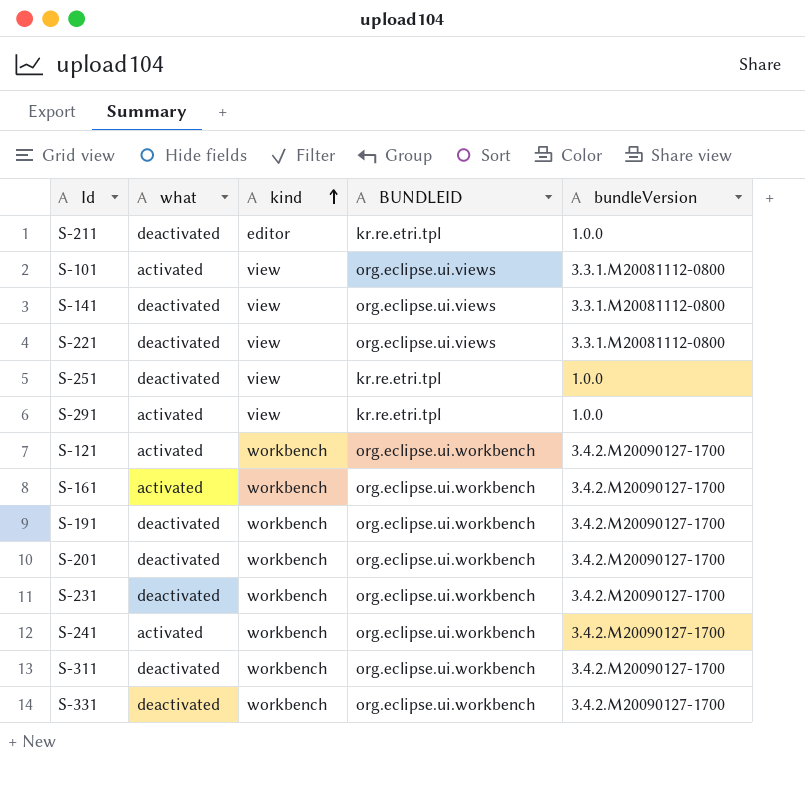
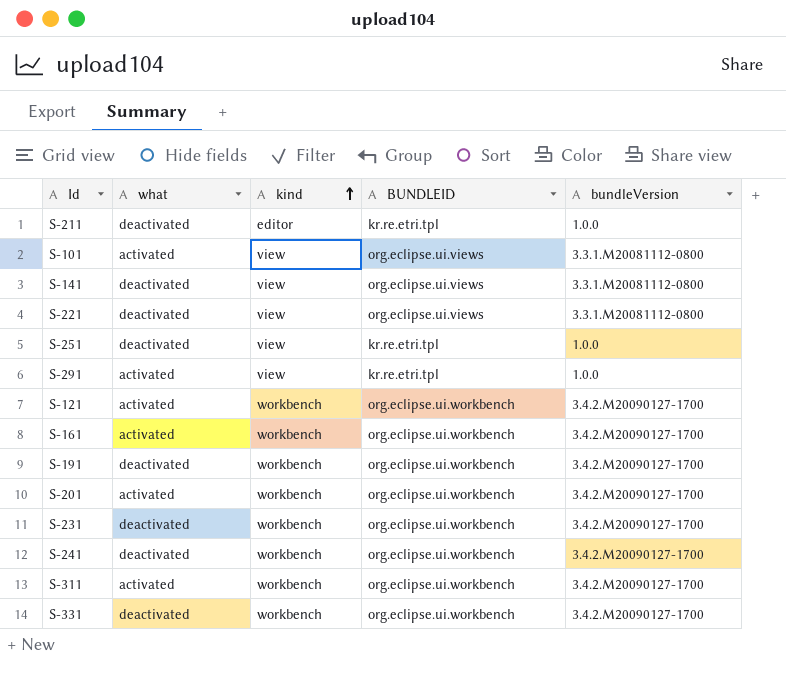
S-201 | what: deactivated -> activated
S-241 | what: activated -> deactivated
S-311 | what: deactivated -> activated

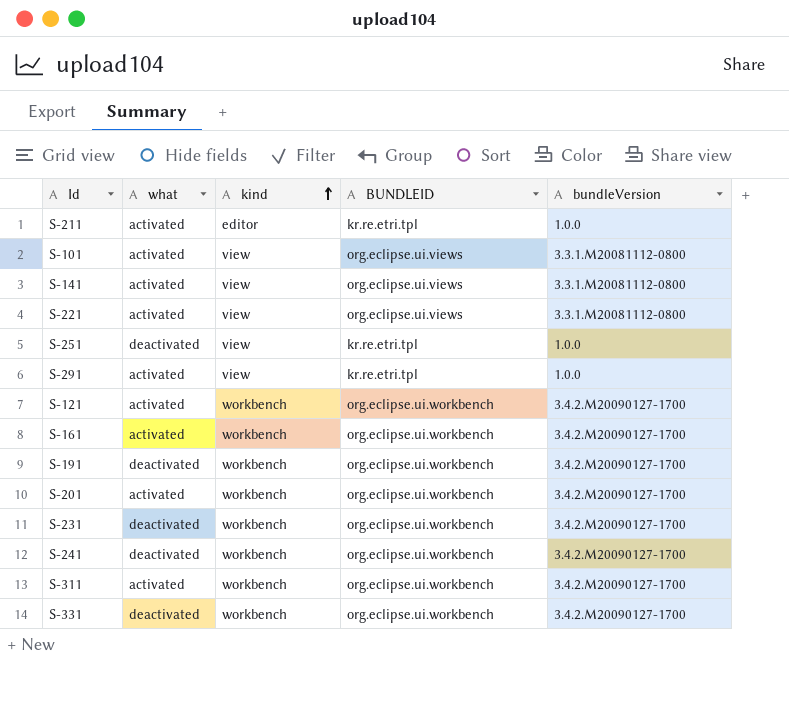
S-211 | what: deactivated -> activated
S-141 | what: deactivated -> activated
S-221 | what: deactivated -> activated

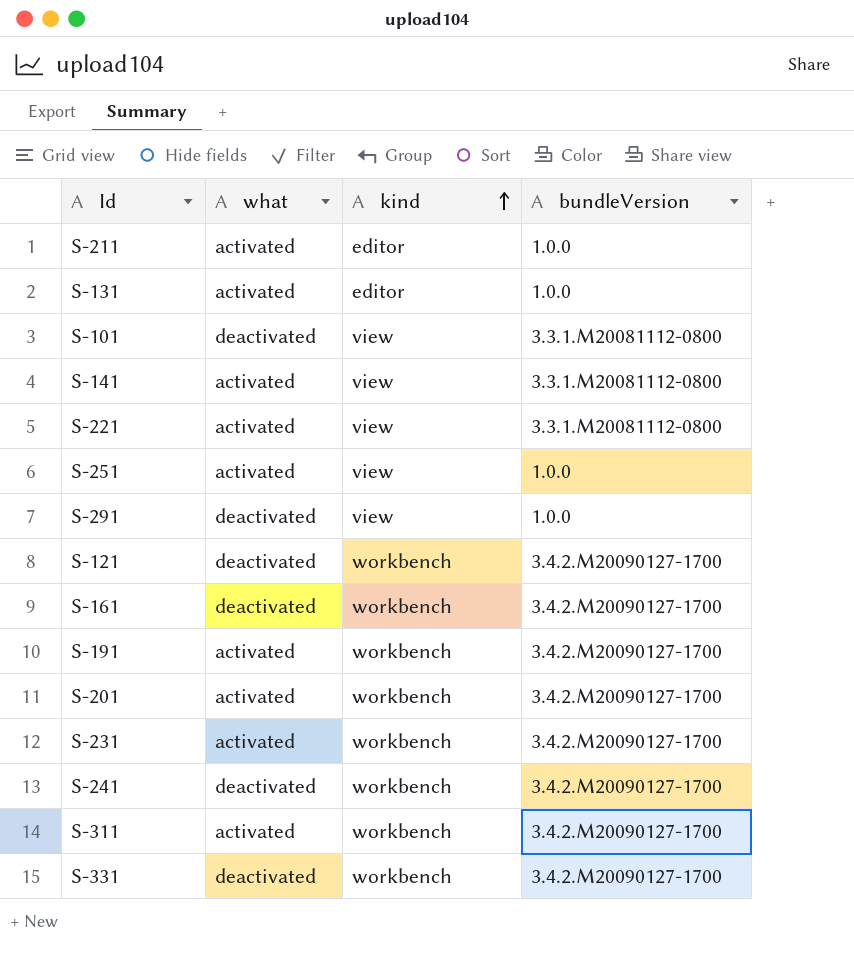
column BUNDLEID | position: 4 -> none
row S-131: none -> activated | editor | 1.0.0
S-101 | what: activated -> deactivated
S-251 | what: deactivated -> activated
S-291 | what: activated -> deactivated
S-121 | what: activated -> deactivated
S-161 | what: activated -> deactivated
S-191 | what: deactivated -> activated
S-231 | what: deactivated -> activated

